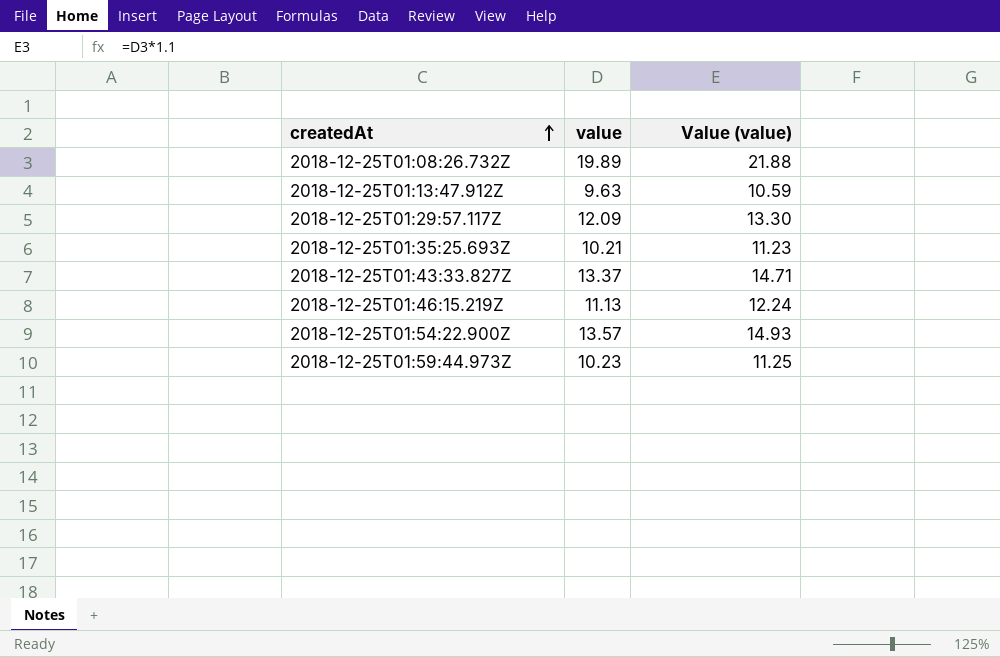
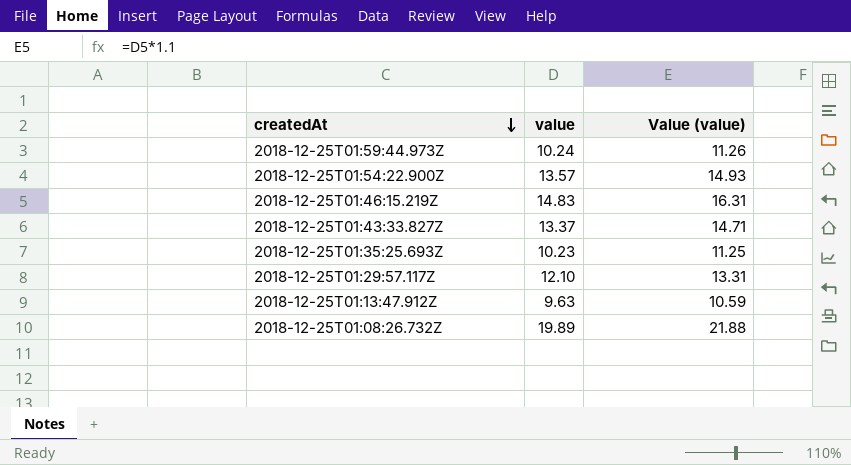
row order: createdAt ascending -> createdAt descending
2018-12-25T01:59:44.973Z | value: 10.23 -> 10.24
2018-12-25T01:59:44.973Z | Value (value): 11.25 -> 11.26
2018-12-25T01:46:15.219Z | value: 11.13 -> 14.83
2018-12-25T01:46:15.219Z | Value (value): 12.24 -> 16.31
2018-12-25T01:35:25.693Z | value: 10.21 -> 10.23
2018-12-25T01:35:25.693Z | Value (value): 11.23 -> 11.25
2018-12-25T01:29:57.117Z | value: 12.09 -> 12.10
2018-12-25T01:29:57.117Z | Value (value): 13.30 -> 13.31

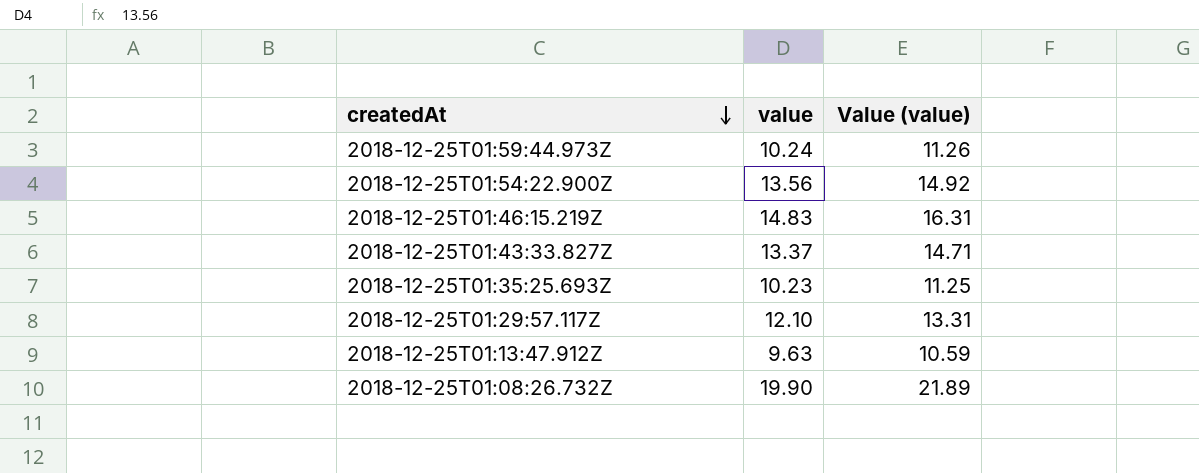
2018-12-25T01:54:22.900Z | value: 13.57 -> 13.56
2018-12-25T01:54:22.900Z | Value (value): 14.93 -> 14.92
2018-12-25T01:08:26.732Z | value: 19.89 -> 19.90
2018-12-25T01:08:26.732Z | Value (value): 21.88 -> 21.89

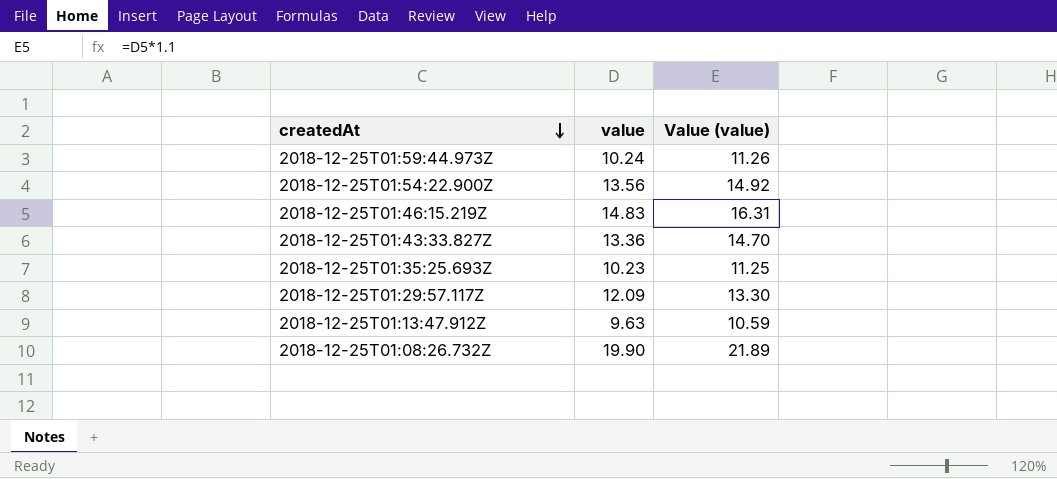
2018-12-25T01:43:33.827Z | value: 13.37 -> 13.36
2018-12-25T01:43:33.827Z | Value (value): 14.71 -> 14.70
2018-12-25T01:29:57.117Z | value: 12.10 -> 12.09
2018-12-25T01:29:57.117Z | Value (value): 13.31 -> 13.30

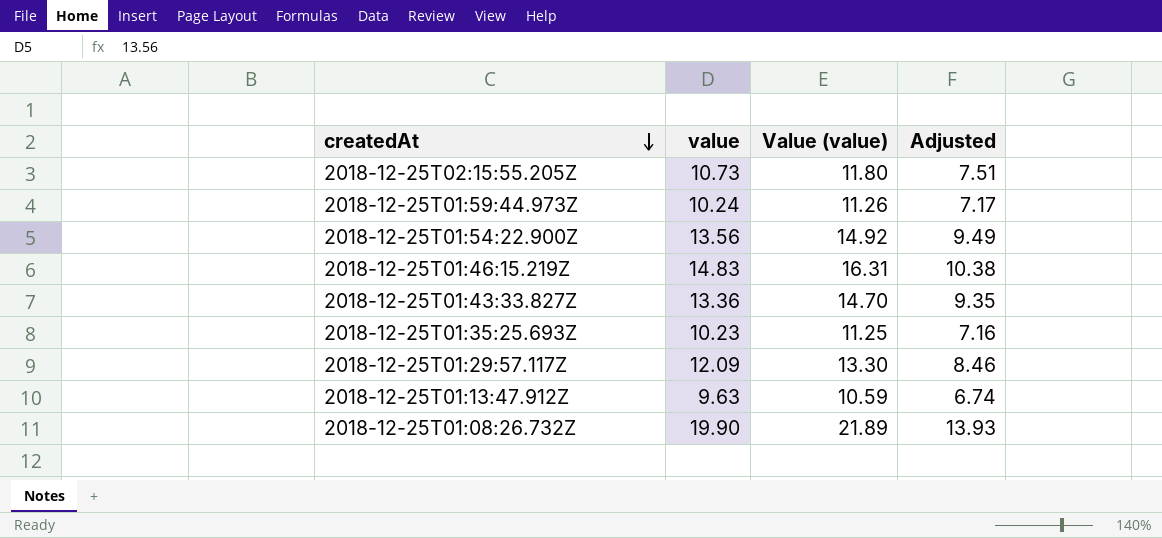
column Adjusted | formula: none -> [value] * 0.7
row 2018-12-25T02:15:55.205Z: none -> 10.73 | 11.80 | 7.51

